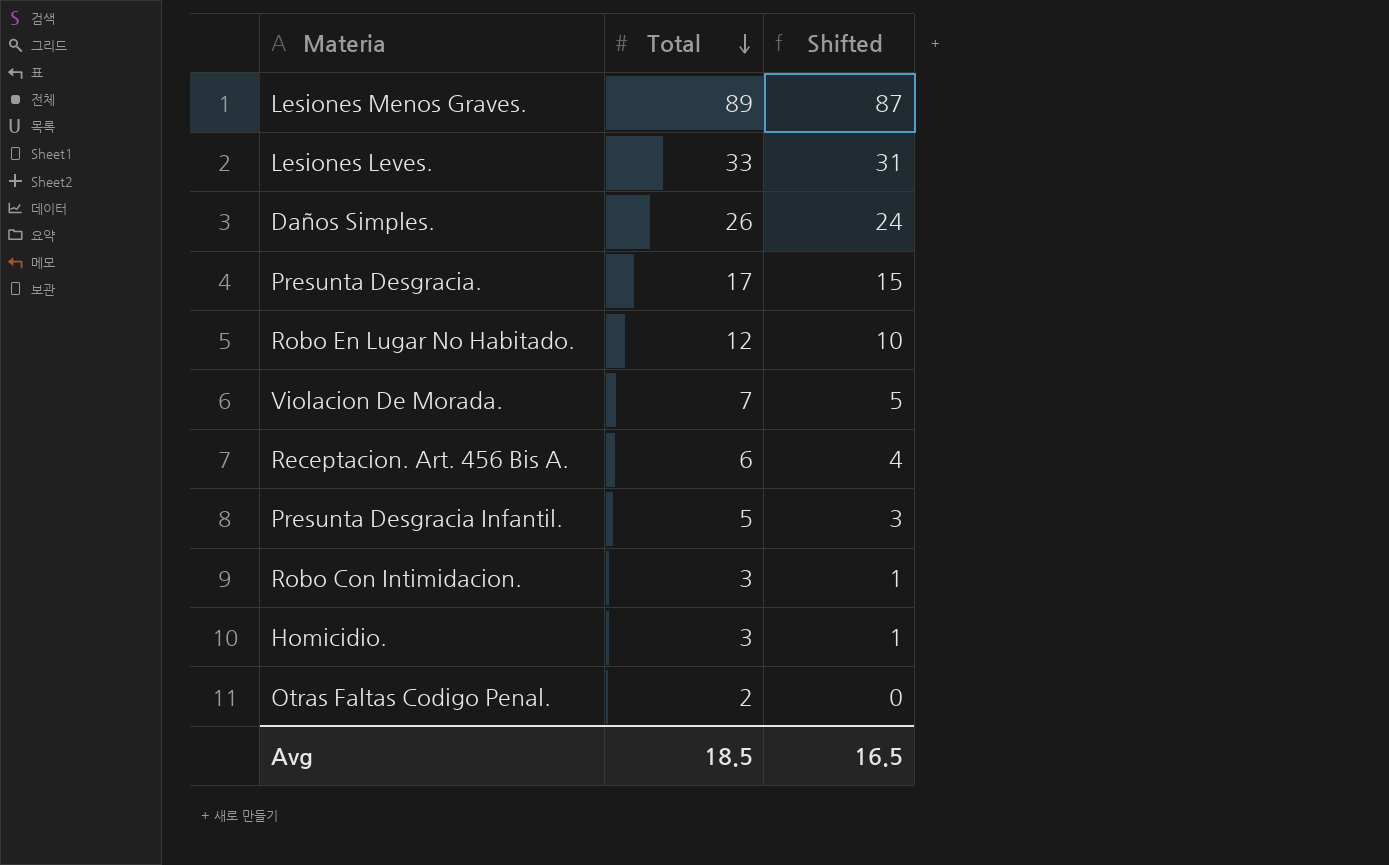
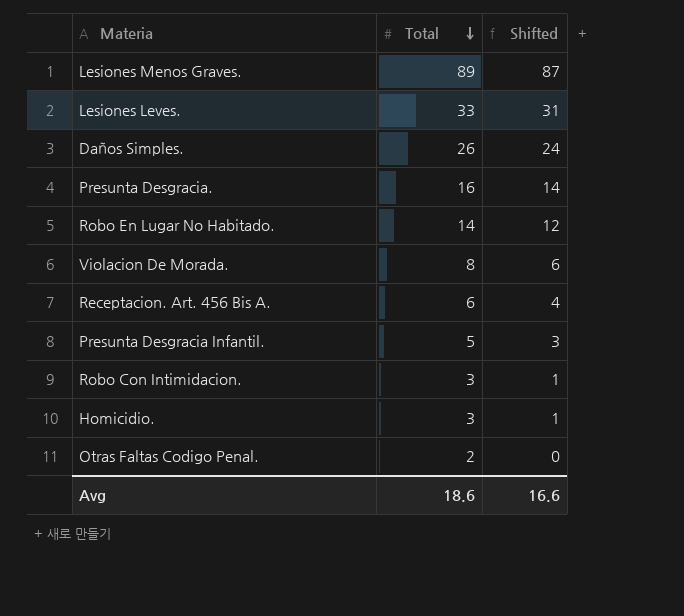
Presunta Desgracia. | Total: 17 -> 16
Presunta Desgracia. | Shifted: 15 -> 14
Robo En Lugar No Habitado. | Total: 12 -> 14
Robo En Lugar No Habitado. | Shifted: 10 -> 12
Violacion De Morada. | Total: 7 -> 8
Violacion De Morada. | Shifted: 5 -> 6
Avg | Total: 18.5 -> 18.6
Avg | Shifted: 16.5 -> 16.6

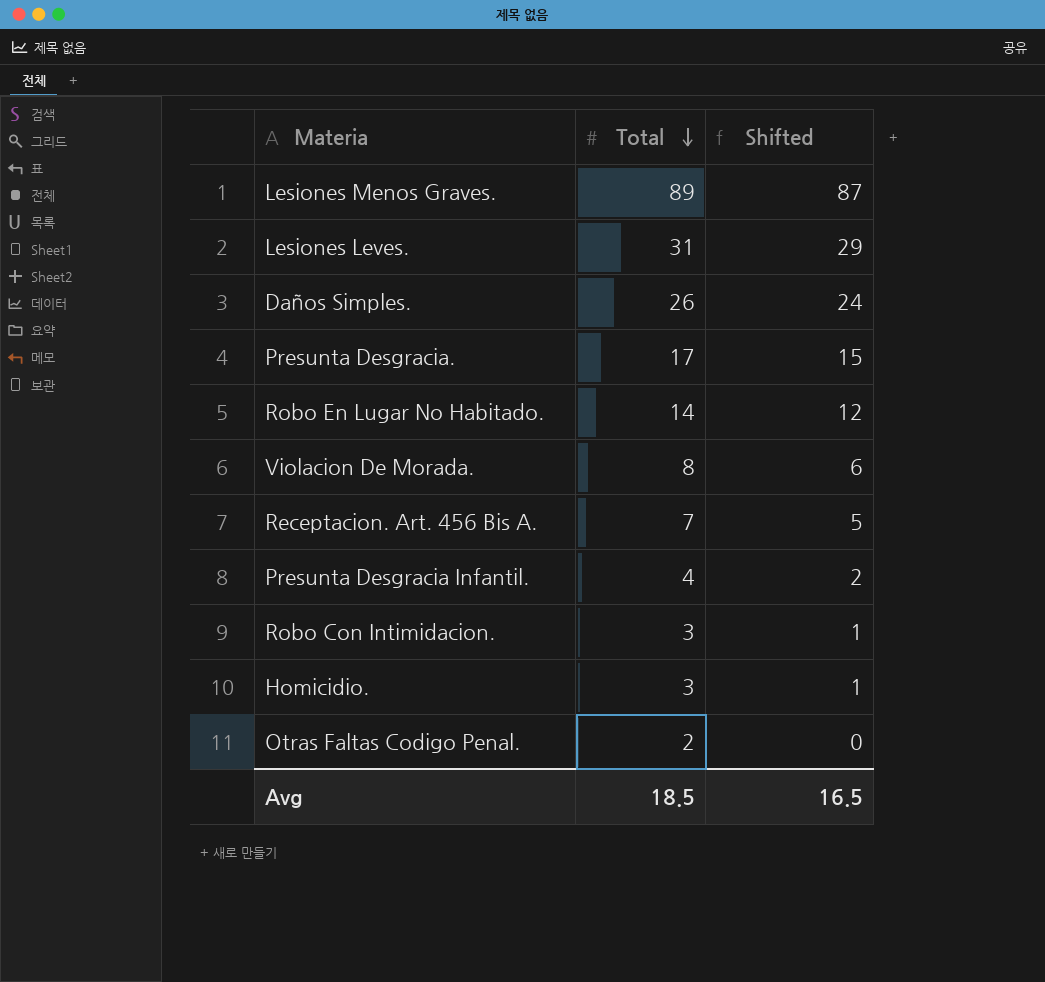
Lesiones Leves. | Total: 33 -> 31
Lesiones Leves. | Shifted: 31 -> 29
Presunta Desgracia. | Total: 16 -> 17
Presunta Desgracia. | Shifted: 14 -> 15
Receptacion. Art. 456 Bis A. | Total: 6 -> 7
Receptacion. Art. 456 Bis A. | Shifted: 4 -> 5
Presunta Desgracia Infantil. | Total: 5 -> 4
Presunta Desgracia Infantil. | Shifted: 3 -> 2
Avg | Total: 18.6 -> 18.5
Avg | Shifted: 16.6 -> 16.5

